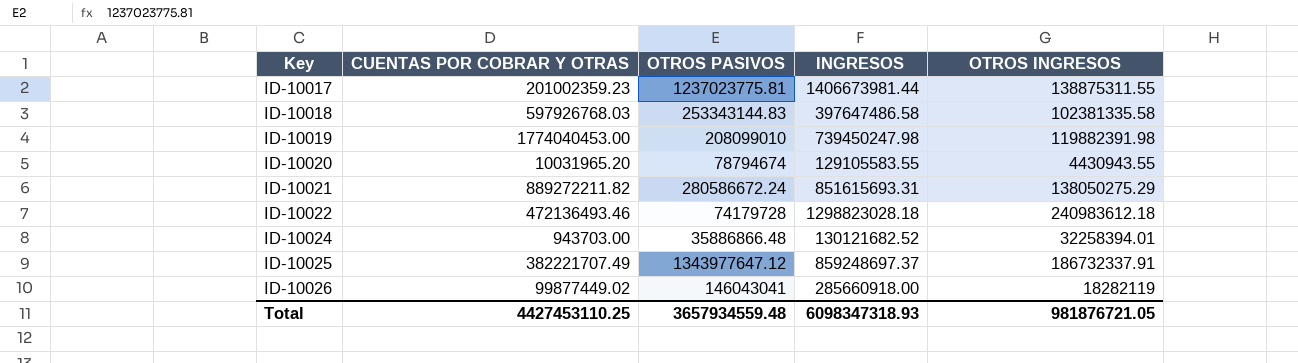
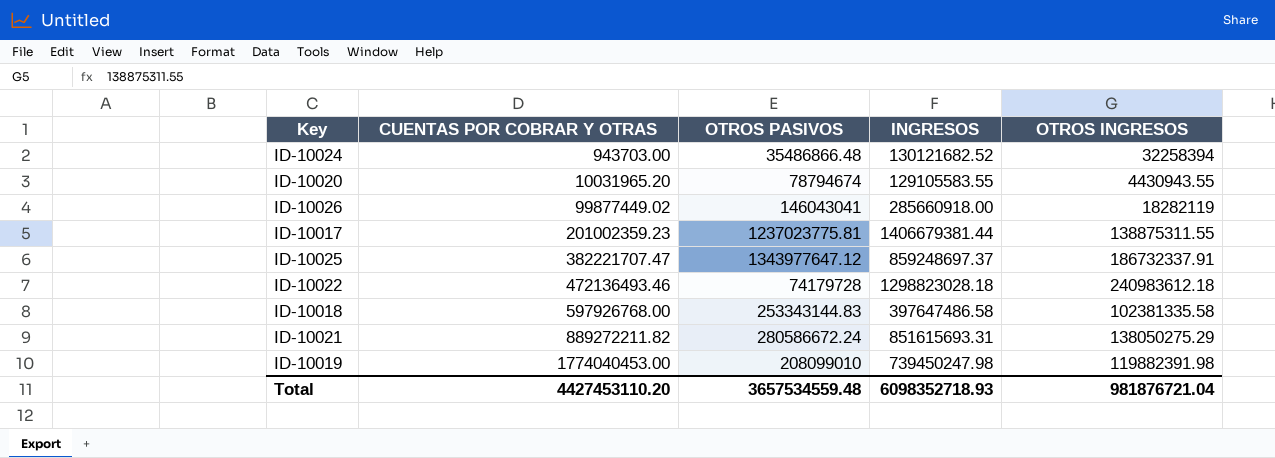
row order: Key ascending -> CUENTAS POR COBRAR Y OTRAS ascending
ID-10024 | OTROS PASIVOS: 35886866.48 -> 35486866.48
ID-10024 | OTROS INGRESOS: 32258394.01 -> 32258394
ID-10017 | INGRESOS: 1406673981.44 -> 1406679381.44
ID-10025 | CUENTAS POR COBRAR Y OTRAS: 382221707.49 -> 382221707.47
ID-10018 | CUENTAS POR COBRAR Y OTRAS: 597926768.03 -> 597926768.00
Total | CUENTAS POR COBRAR Y OTRAS: 4427453110.25 -> 4427453110.20
Total | OTROS PASIVOS: 3657934559.48 -> 3657534559.48
Total | INGRESOS: 6098347318.93 -> 6098352718.93
Total | OTROS INGRESOS: 981876721.05 -> 981876721.04

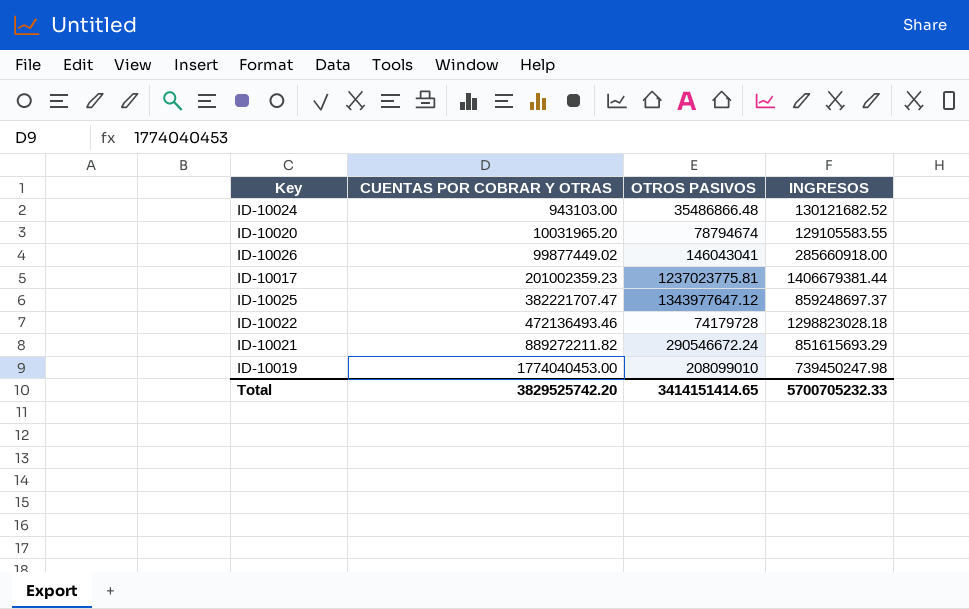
column OTROS INGRESOS | position: 5 -> none
row ID-10018: 597926768.00 | 253343144.83 | 397647486.58 | 102381335.58 -> none
ID-10024 | CUENTAS POR COBRAR Y OTRAS: 943703.00 -> 943103.00
ID-10021 | OTROS PASIVOS: 280586672.24 -> 290546672.24
ID-10021 | INGRESOS: 851615693.31 -> 851615693.29
Total | CUENTAS POR COBRAR Y OTRAS: 4427453110.20 -> 3829525742.20
Total | OTROS PASIVOS: 3657534559.48 -> 3414151414.65
Total | INGRESOS: 6098352718.93 -> 5700705232.33

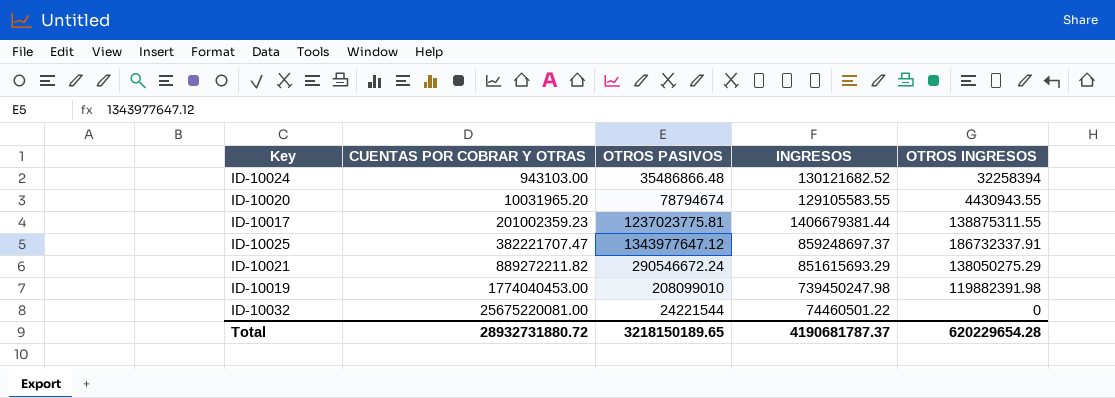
column OTROS INGRESOS | position: none -> 5
row ID-10026: 99877449.02 | 146043041 | 285660918.00 -> none
row ID-10022: 472136493.46 | 74179728 | 1298823028.18 -> none
row ID-10032: none -> 25675220081.00 | 24221544 | 74460501.22 | 0
Total | CUENTAS POR COBRAR Y OTRAS: 3829525742.20 -> 28932731880.72
Total | OTROS PASIVOS: 3414151414.65 -> 3218150189.65
Total | INGRESOS: 5700705232.33 -> 4190681787.37

